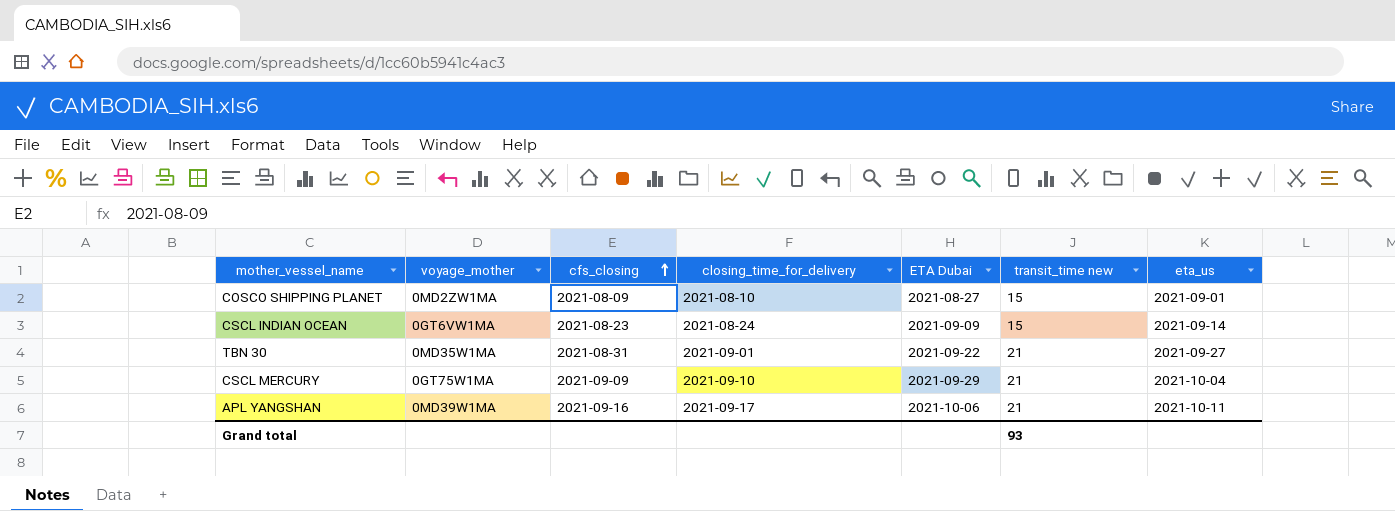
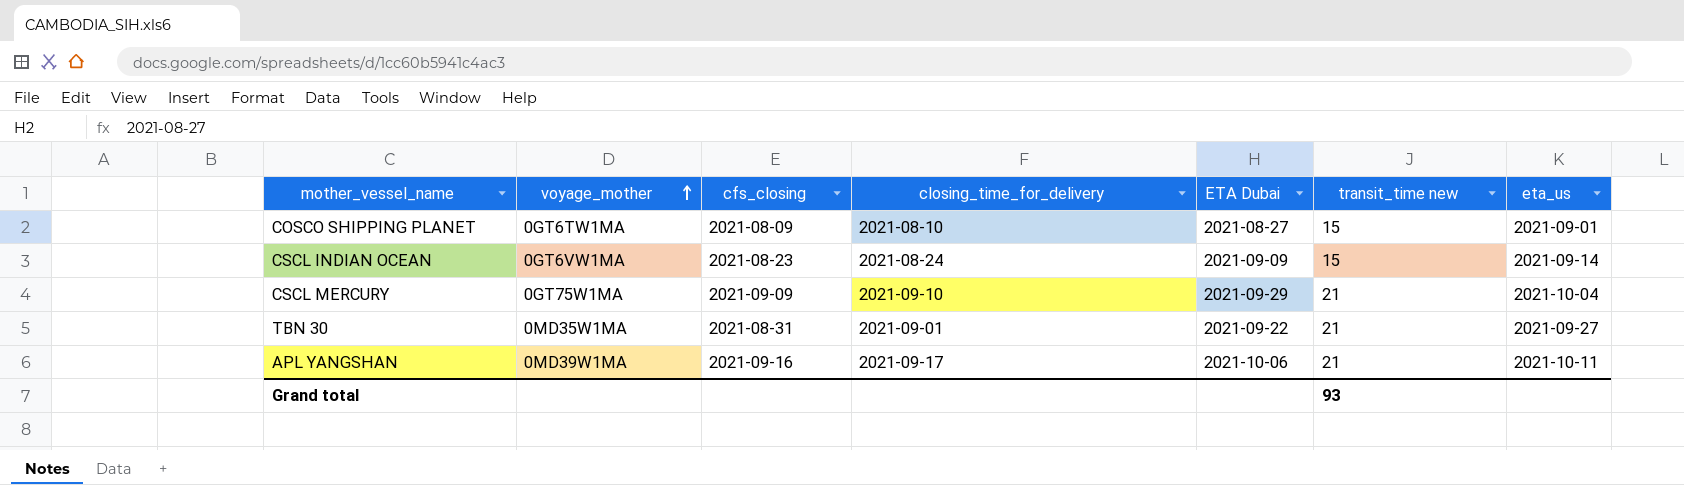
row order: cfs_closing ascending -> voyage_mother ascending
COSCO SHIPPING PLANET | voyage_mother: 0MD2ZW1MA -> 0GT6TW1MA

